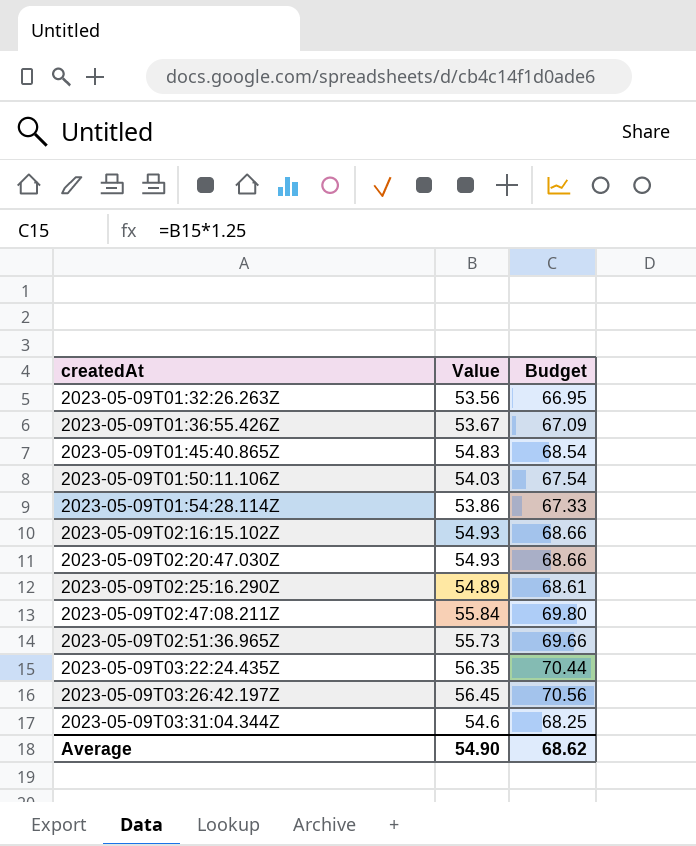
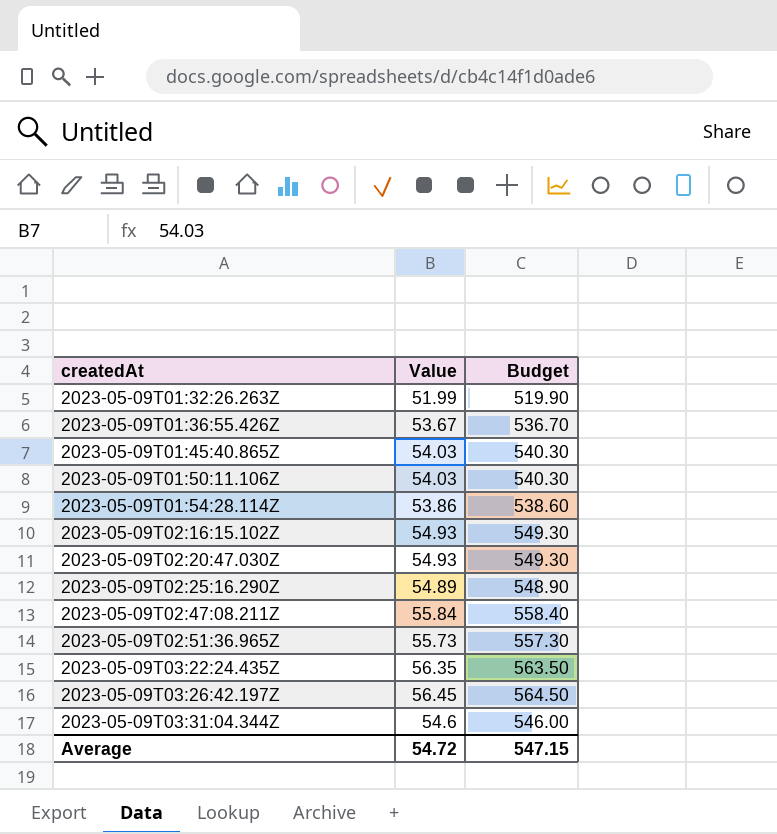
column Budget | formula: [Value] * 1.25 -> [Value] * 10
2023-05-09T01:32:26.263Z | Value: 53.56 -> 51.99
2023-05-09T01:45:40.865Z | Value: 54.83 -> 54.03
Average | Value: 54.90 -> 54.72
Average | Budget: 68.62 -> 547.15

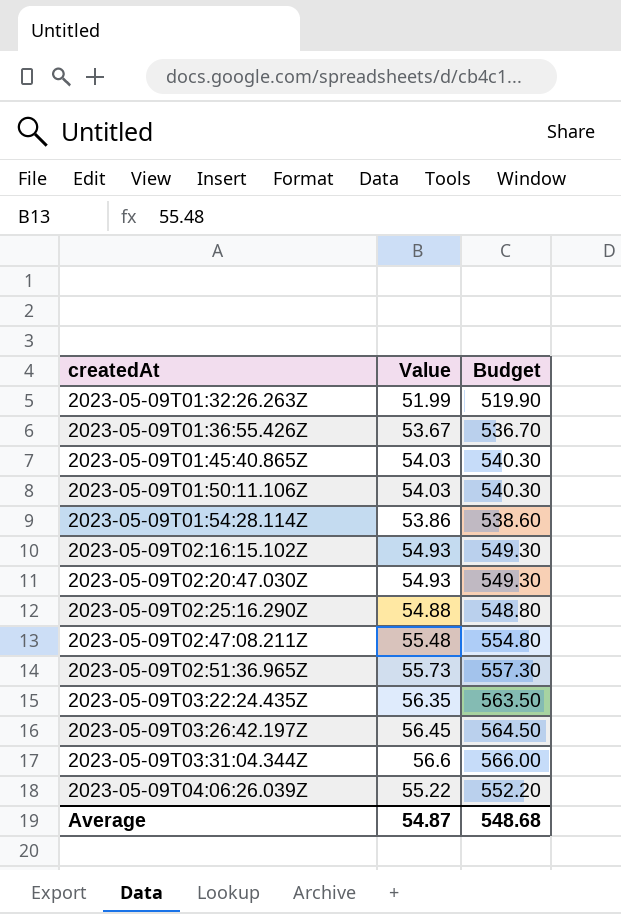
2023-05-09T02:25:16.290Z | Value: 54.89 -> 54.88
2023-05-09T02:25:16.290Z | Budget: 548.90 -> 548.80
2023-05-09T02:47:08.211Z | Value: 55.84 -> 55.48
2023-05-09T02:47:08.211Z | Budget: 558.40 -> 554.80
2023-05-09T03:31:04.344Z | Value: 54.6 -> 56.6
2023-05-09T03:31:04.344Z | Budget: 546.00 -> 566.00
row 2023-05-09T04:06:26.039Z: none -> 55.22 | 552.20
Average | Value: 54.72 -> 54.87
Average | Budget: 547.15 -> 548.68

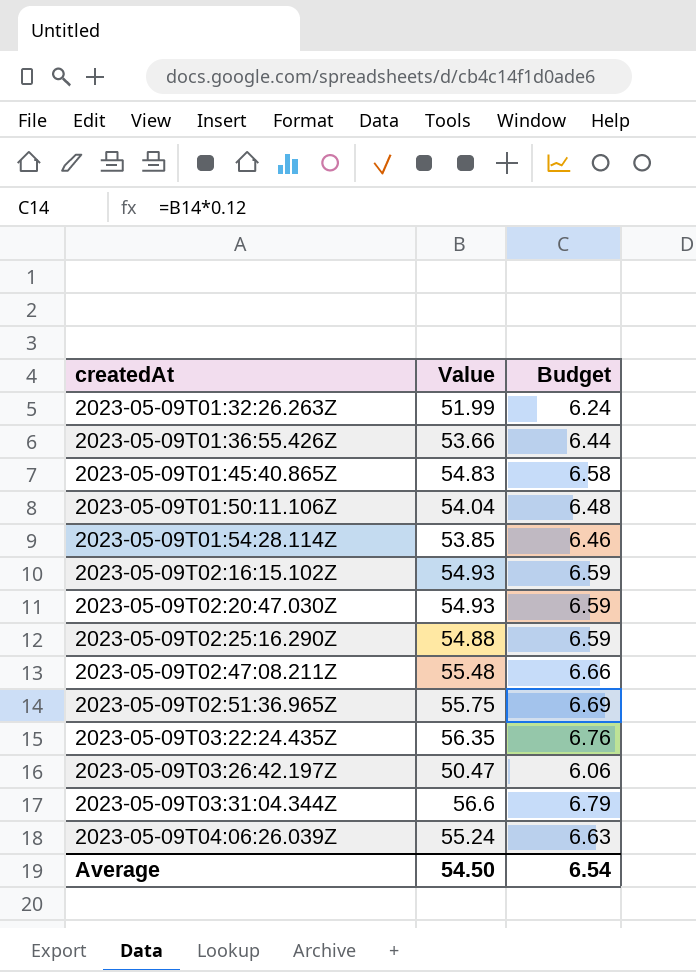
column Budget | formula: [Value] * 10 -> [Value] * 0.12
2023-05-09T01:36:55.426Z | Value: 53.67 -> 53.66
2023-05-09T01:45:40.865Z | Value: 54.03 -> 54.83
2023-05-09T01:50:11.106Z | Value: 54.03 -> 54.04
2023-05-09T01:54:28.114Z | Value: 53.86 -> 53.85
2023-05-09T02:51:36.965Z | Value: 55.73 -> 55.75
2023-05-09T03:26:42.197Z | Value: 56.45 -> 50.47
2023-05-09T04:06:26.039Z | Value: 55.22 -> 55.24
Average | Value: 54.87 -> 54.50
Average | Budget: 548.68 -> 6.54

